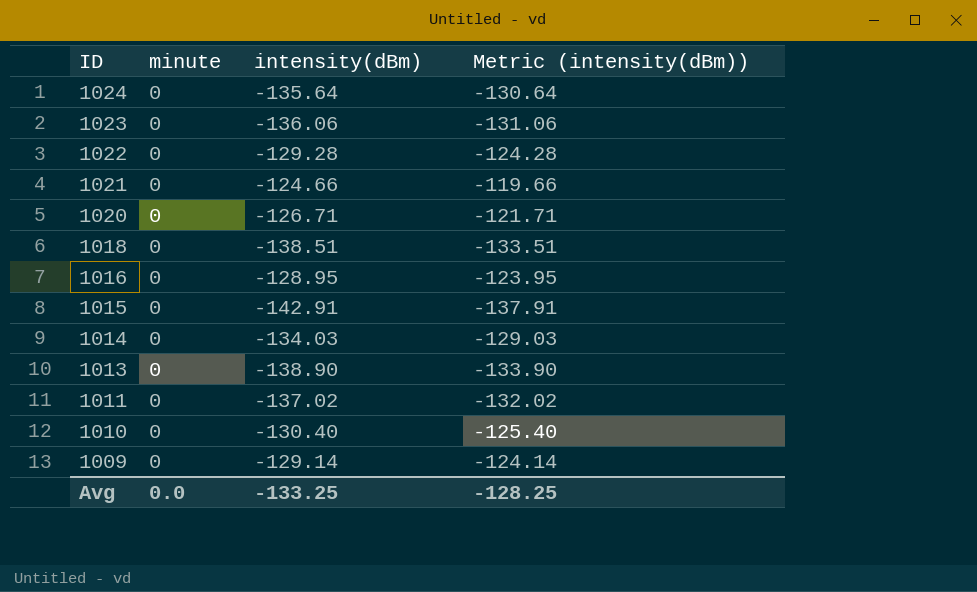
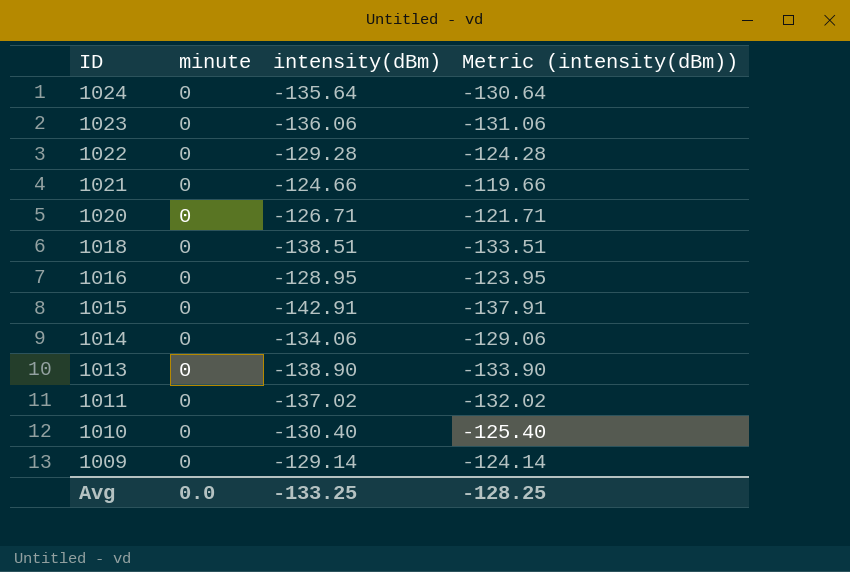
1014 | intensity(dBm): -134.03 -> -134.06
1014 | Metric (intensity(dBm)): -129.03 -> -129.06

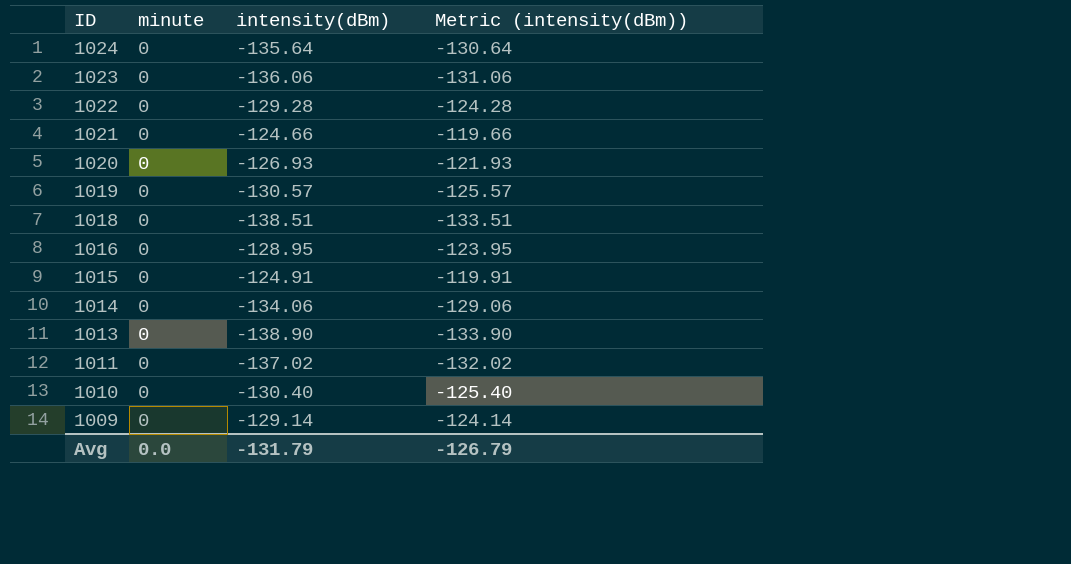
1020 | intensity(dBm): -126.71 -> -126.93
1020 | Metric (intensity(dBm)): -121.71 -> -121.93
row 1019: none -> 0 | -130.57 | -125.57
1015 | intensity(dBm): -142.91 -> -124.91
1015 | Metric (intensity(dBm)): -137.91 -> -119.91
Avg | intensity(dBm): -133.25 -> -131.79
Avg | Metric (intensity(dBm)): -128.25 -> -126.79

